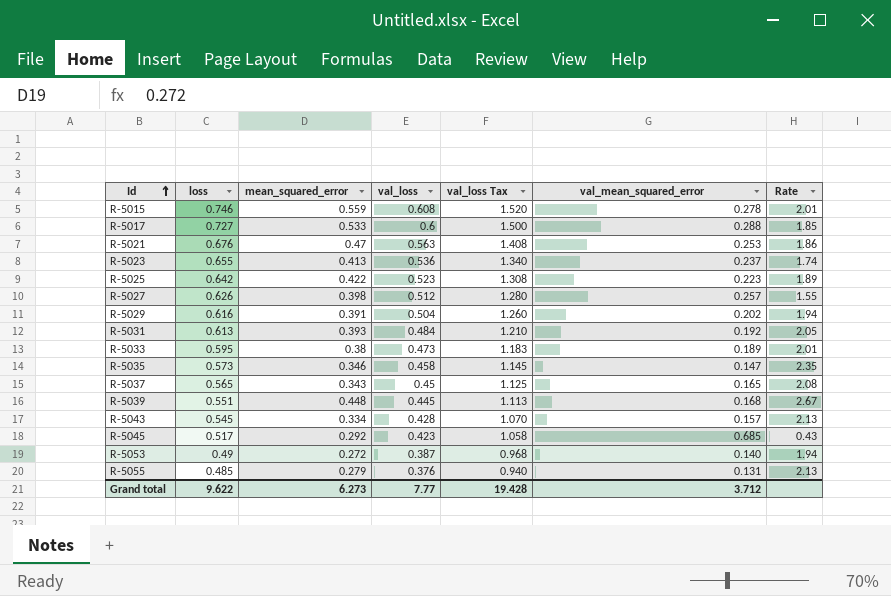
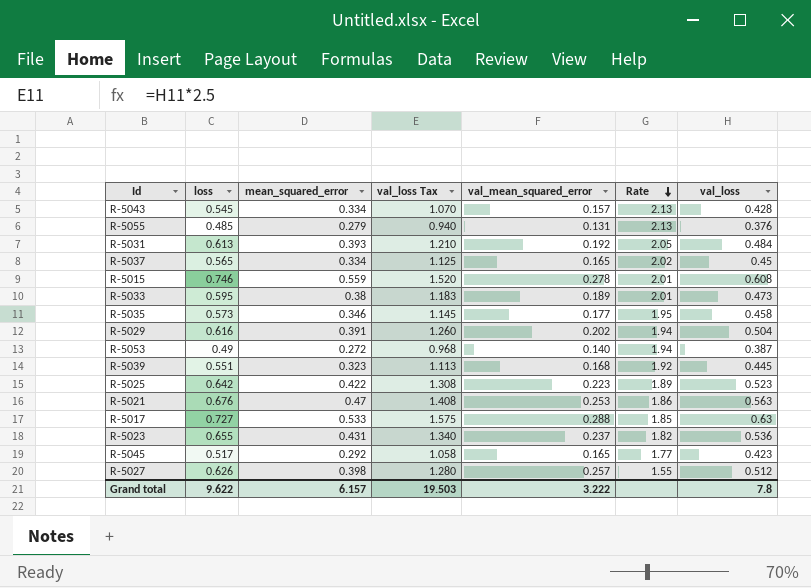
row order: Id ascending -> Rate descending
column val_loss | position: 4 -> 7
R-5037 | mean_squared_error: 0.343 -> 0.334
R-5037 | Rate: 2.08 -> 2.02
R-5035 | val_mean_squared_error: 0.147 -> 0.177
R-5035 | Rate: 2.35 -> 1.95
R-5039 | mean_squared_error: 0.448 -> 0.323
R-5039 | Rate: 2.67 -> 1.92
R-5017 | val_loss Tax: 1.500 -> 1.575
R-5017 | val_loss: 0.6 -> 0.63
R-5023 | mean_squared_error: 0.413 -> 0.431
R-5023 | Rate: 1.74 -> 1.82
R-5045 | val_mean_squared_error: 0.685 -> 0.165
R-5045 | Rate: 0.43 -> 1.77
Grand total | mean_squared_error: 6.273 -> 6.157
Grand total | val_loss Tax: 19.428 -> 19.503
Grand total | val_mean_squared_error: 3.712 -> 3.222
Grand total | val_loss: 7.77 -> 7.8

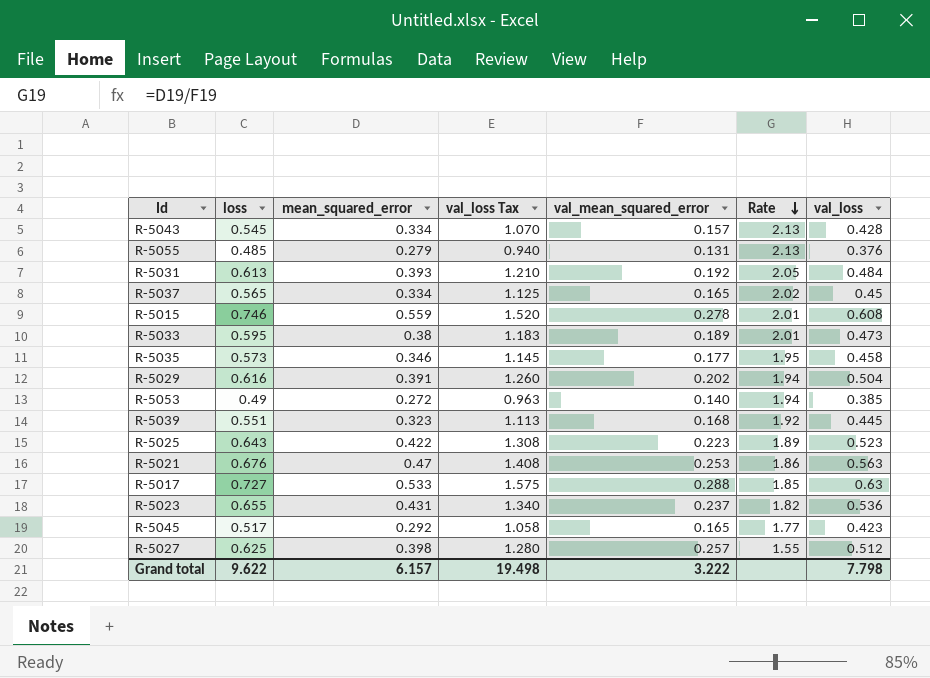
R-5053 | val_loss Tax: 0.968 -> 0.963
R-5053 | val_loss: 0.387 -> 0.385
R-5025 | loss: 0.642 -> 0.643
R-5027 | loss: 0.626 -> 0.625
Grand total | val_loss Tax: 19.503 -> 19.498
Grand total | val_loss: 7.8 -> 7.798

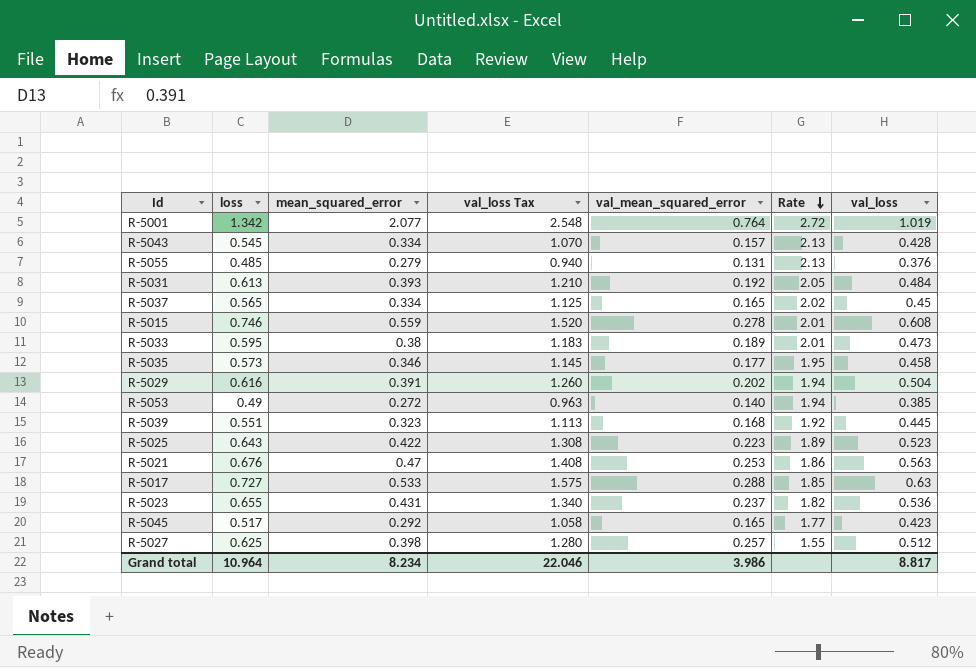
row R-5001: none -> 1.342 | 2.077 | 2.548 | 0.764 | 2.72 | 1.019
Grand total | loss: 9.622 -> 10.964
Grand total | mean_squared_error: 6.157 -> 8.234
Grand total | val_loss Tax: 19.498 -> 22.046
Grand total | val_mean_squared_error: 3.222 -> 3.986
Grand total | val_loss: 7.798 -> 8.817

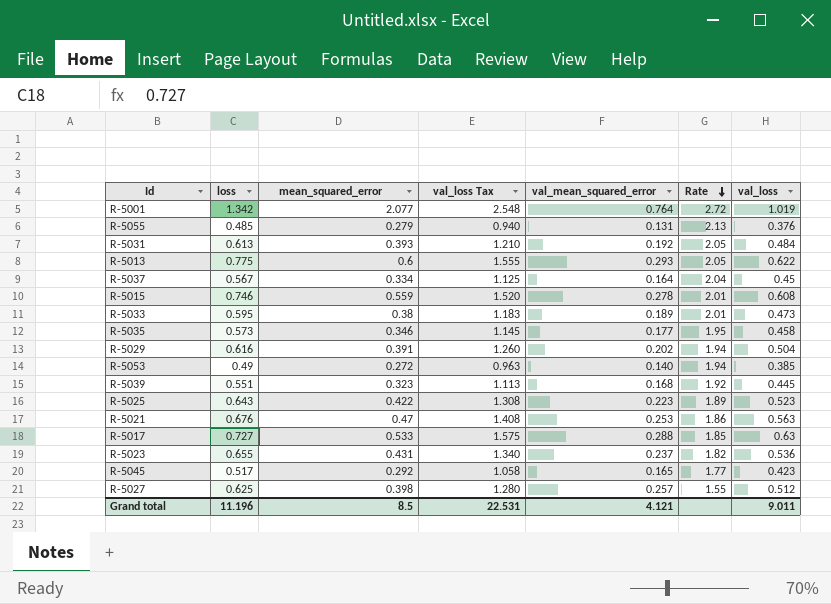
row R-5043: 0.545 | 0.334 | 1.070 | 0.157 | 2.13 | 0.428 -> none
row R-5013: none -> 0.775 | 0.6 | 1.555 | 0.293 | 2.05 | 0.622
R-5037 | loss: 0.565 -> 0.567
R-5037 | val_mean_squared_error: 0.165 -> 0.164
R-5037 | Rate: 2.02 -> 2.04
Grand total | loss: 10.964 -> 11.196
Grand total | mean_squared_error: 8.234 -> 8.5
Grand total | val_loss Tax: 22.046 -> 22.531
Grand total | val_mean_squared_error: 3.986 -> 4.121
Grand total | val_loss: 8.817 -> 9.011

